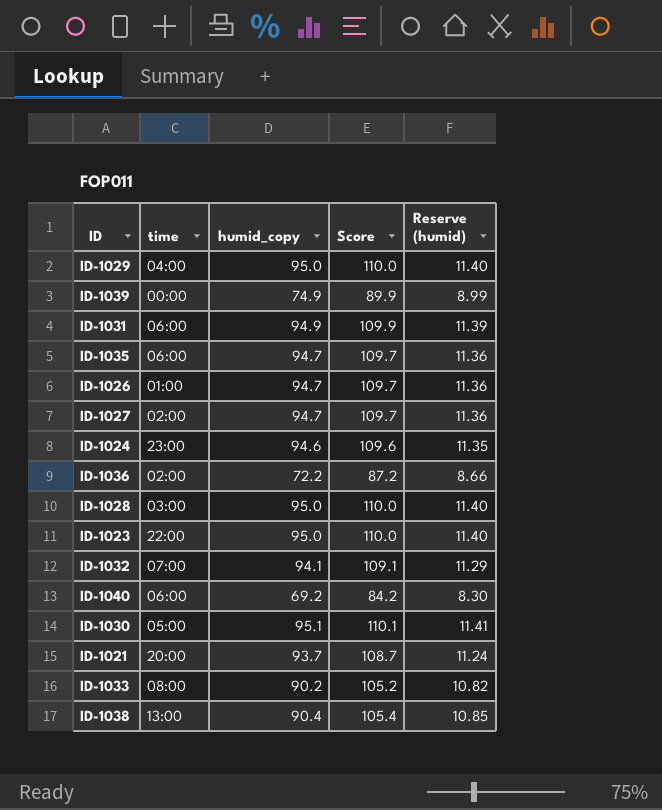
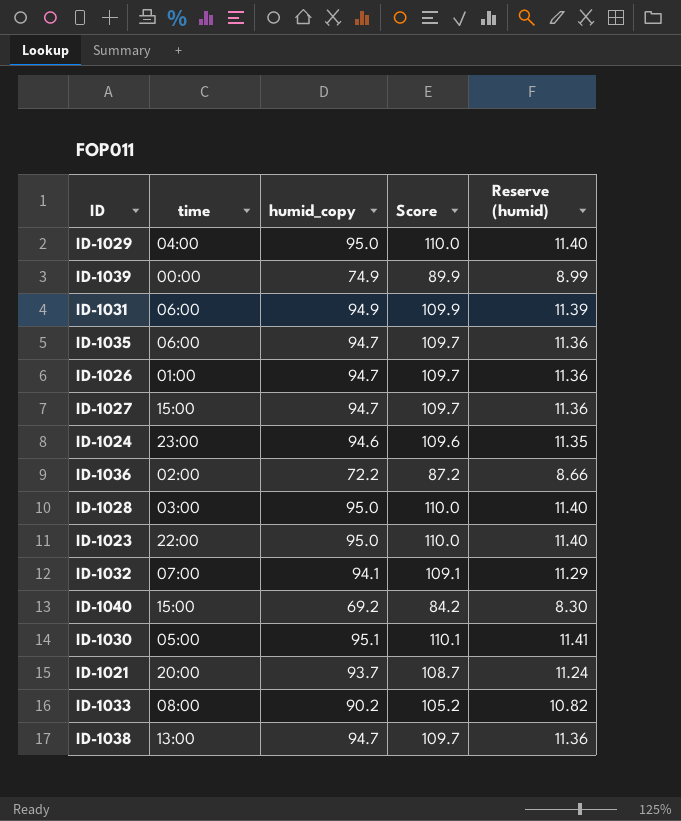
ID-1027 | time: 02:00 -> 15:00
ID-1040 | time: 06:00 -> 15:00
ID-1038 | humid_copy: 90.4 -> 94.7
ID-1038 | Score: 105.4 -> 109.7
ID-1038 | Reserve (humid): 10.85 -> 11.36

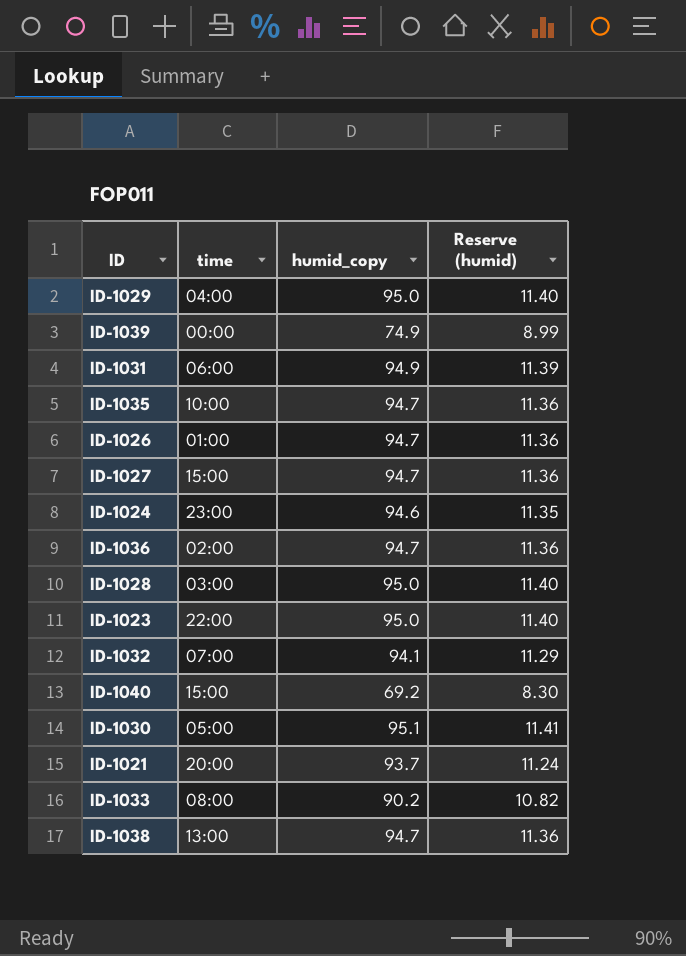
column Score | formula: [humid_copy] + 15 -> none
ID-1035 | time: 06:00 -> 10:00
ID-1036 | humid_copy: 72.2 -> 94.7
ID-1036 | Reserve (humid): 8.66 -> 11.36

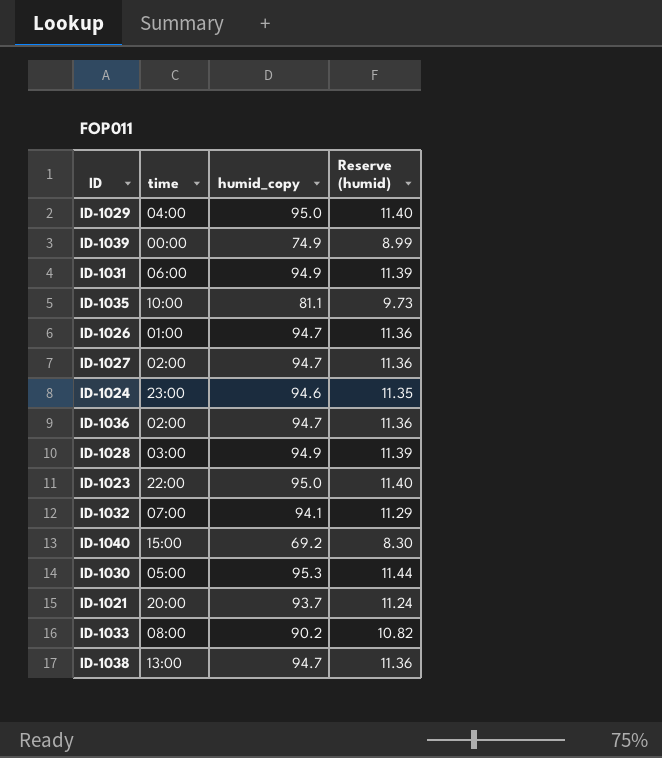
ID-1035 | humid_copy: 94.7 -> 81.1
ID-1035 | Reserve (humid): 11.36 -> 9.73
ID-1027 | time: 15:00 -> 02:00
ID-1028 | humid_copy: 95.0 -> 94.9
ID-1028 | Reserve (humid): 11.40 -> 11.39
ID-1030 | humid_copy: 95.1 -> 95.3
ID-1030 | Reserve (humid): 11.41 -> 11.44

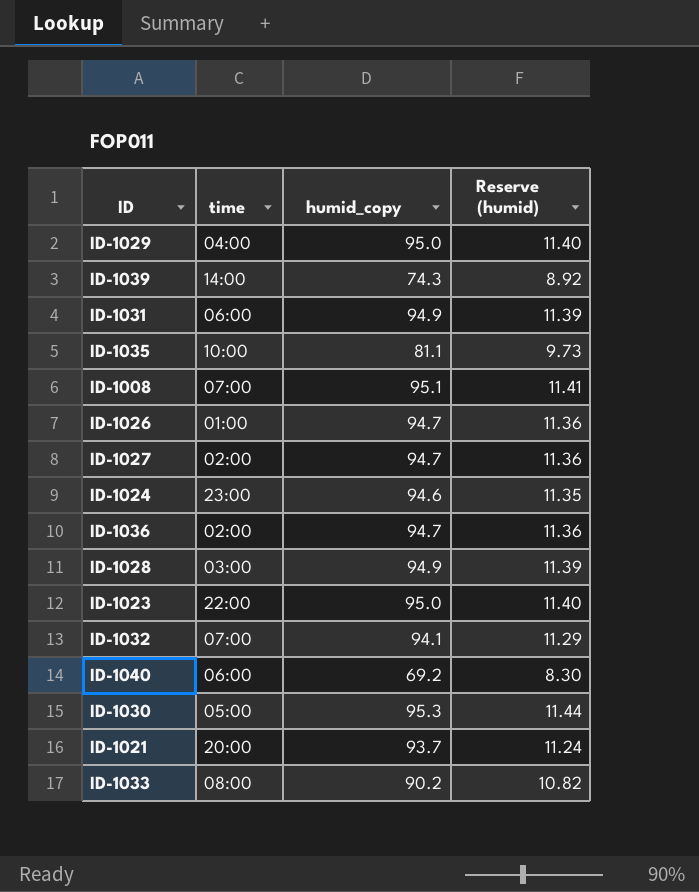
row ID-1038: 13:00 | 94.7 | 11.36 -> none
ID-1039 | time: 00:00 -> 14:00
ID-1039 | humid_copy: 74.9 -> 74.3
ID-1039 | Reserve (humid): 8.99 -> 8.92
row ID-1008: none -> 07:00 | 95.1 | 11.41
ID-1040 | time: 15:00 -> 06:00

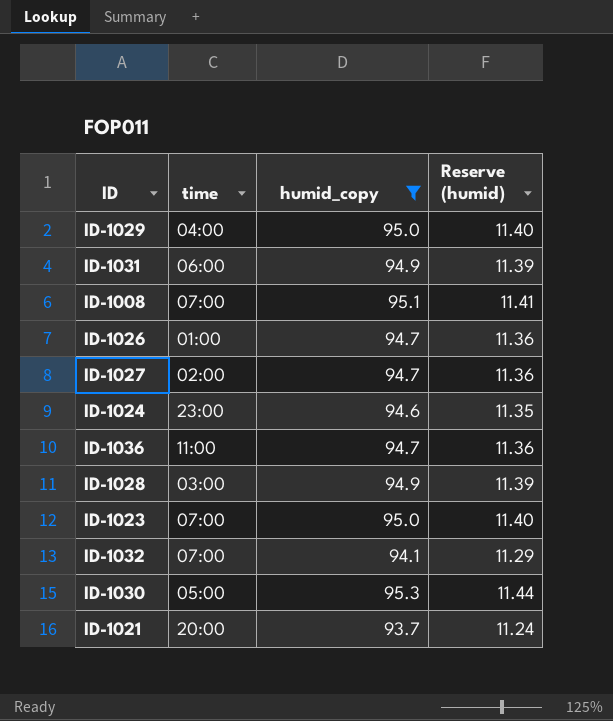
filter: none -> humid_copy >= 93.7
ID-1036 | time: 02:00 -> 11:00
ID-1023 | time: 22:00 -> 07:00

